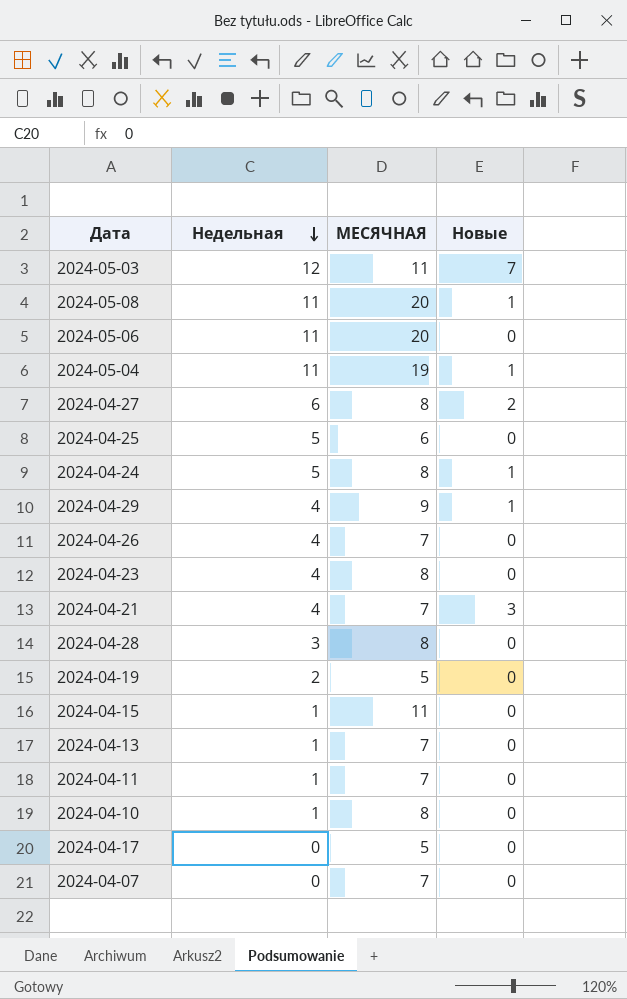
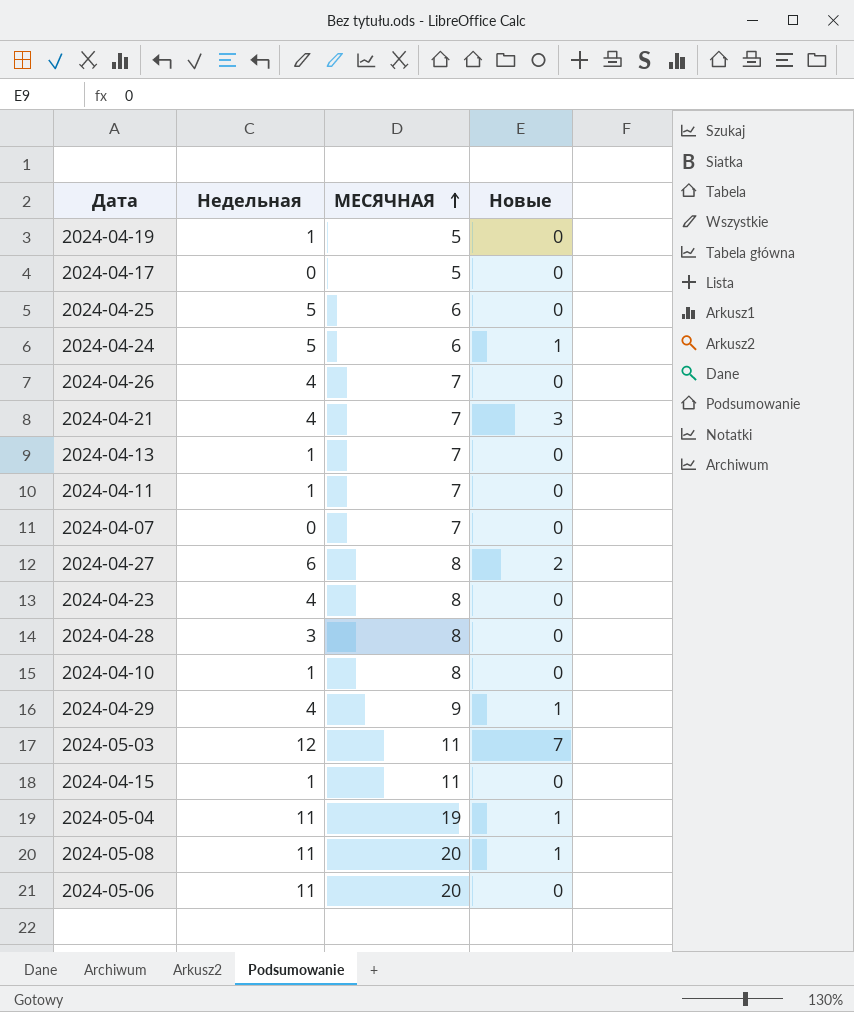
row order: Недельная descending -> МЕСЯЧНАЯ ascending
2024-04-19 | Недельная: 2 -> 1
2024-04-24 | МЕСЯЧНАЯ: 8 -> 6

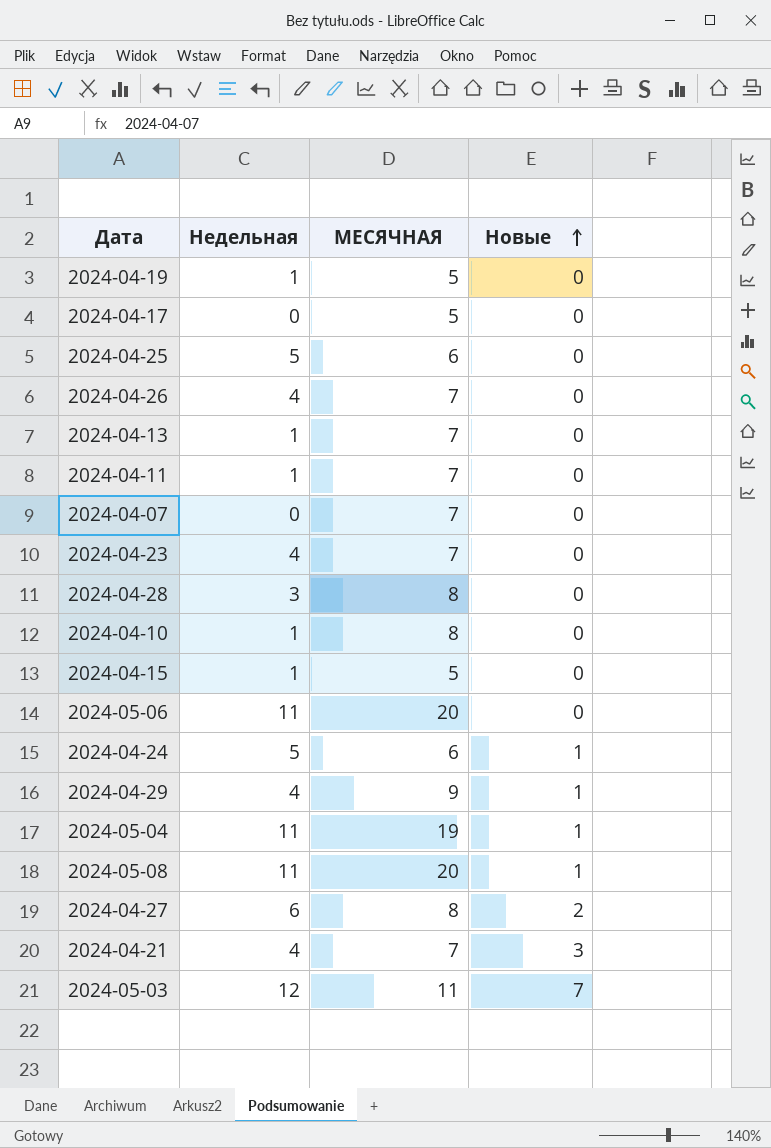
row order: МЕСЯЧНАЯ ascending -> Новые ascending
2024-04-23 | МЕСЯЧНАЯ: 8 -> 7
2024-04-15 | МЕСЯЧНАЯ: 11 -> 5

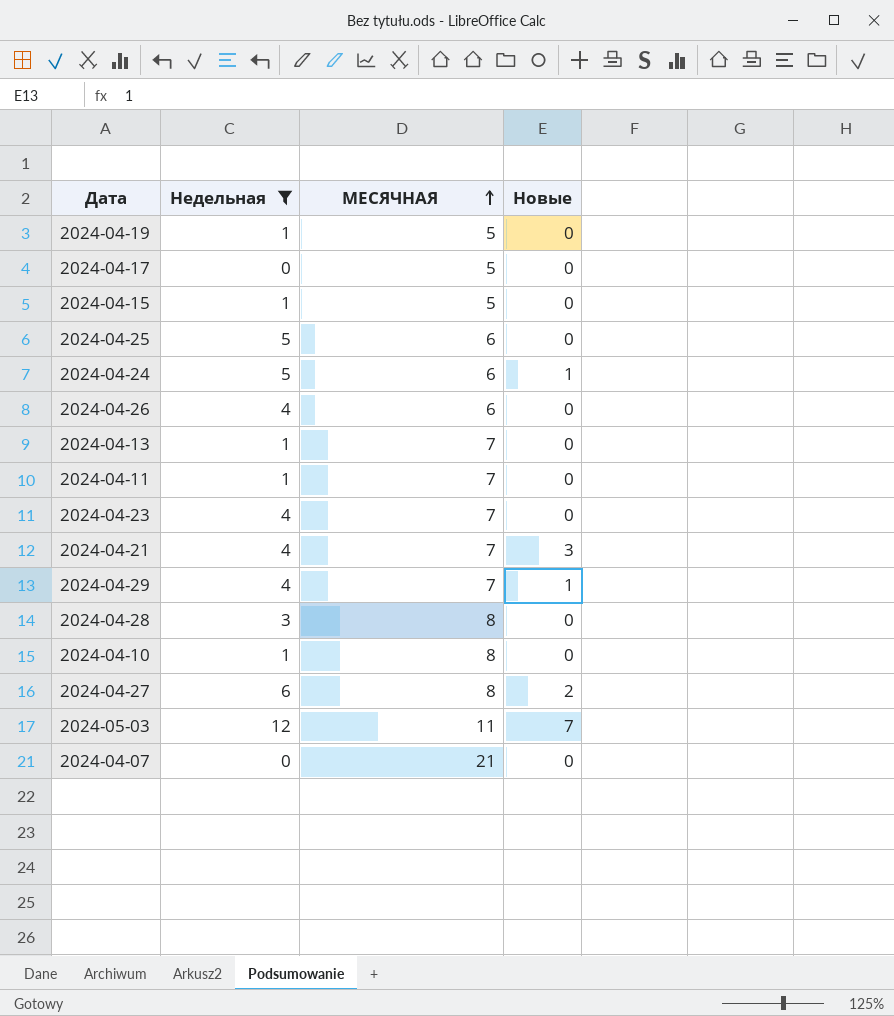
filter: none -> Недельная != 11
row order: Новые ascending -> МЕСЯЧНАЯ ascending
2024-04-26 | МЕСЯЧНАЯ: 7 -> 6
2024-04-29 | МЕСЯЧНАЯ: 9 -> 7
2024-04-07 | МЕСЯЧНАЯ: 7 -> 21

